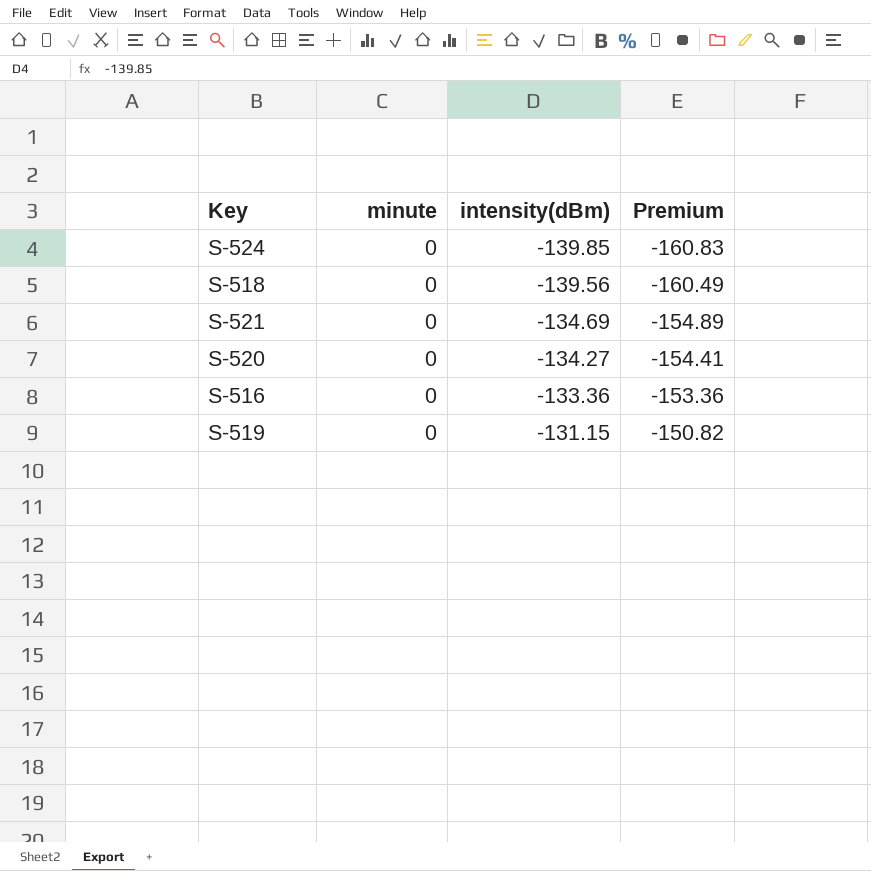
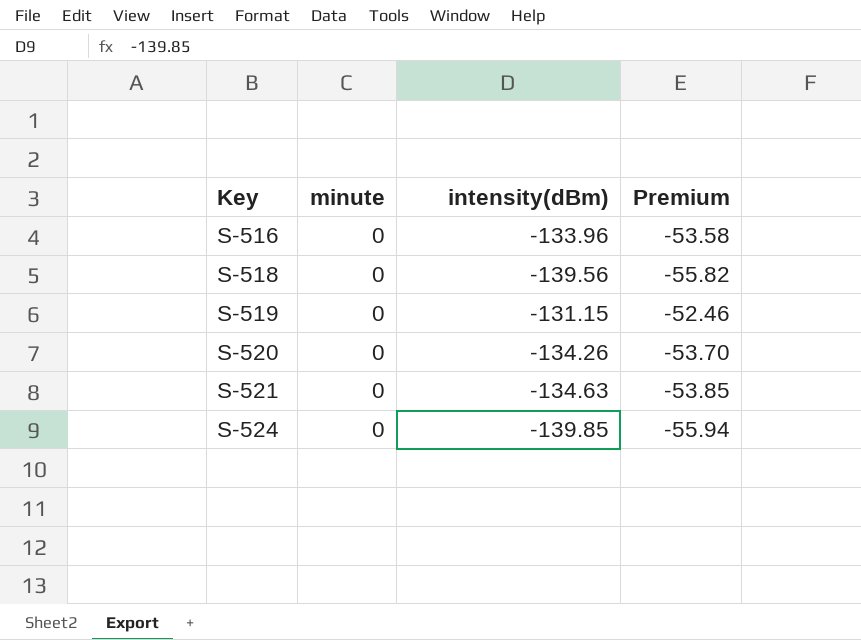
row order: intensity(dBm) ascending -> Key ascending
column Premium | formula: [intensity(dBm)] * 1.15 -> [intensity(dBm)] * 0.4
S-516 | intensity(dBm): -133.36 -> -133.96
S-520 | intensity(dBm): -134.27 -> -134.26
S-521 | intensity(dBm): -134.69 -> -134.63

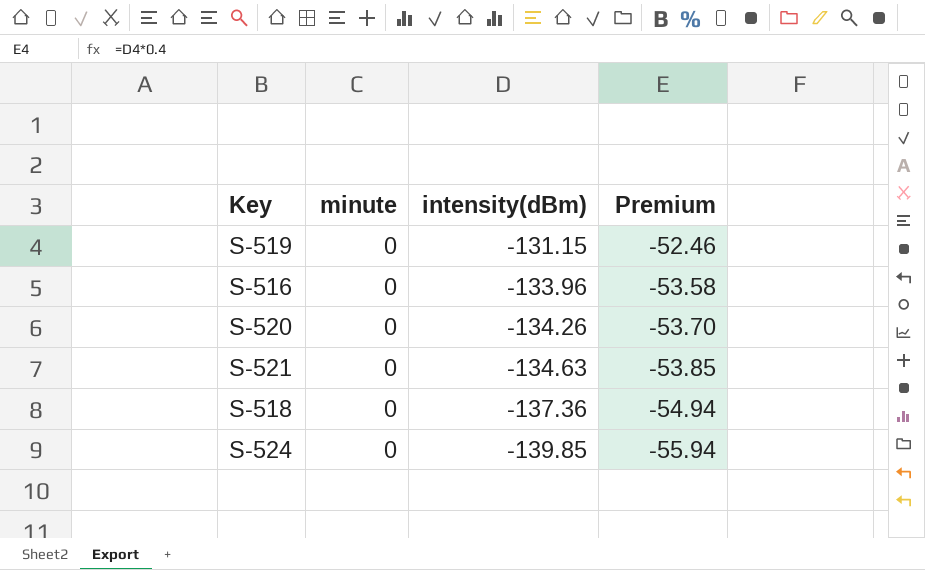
row order: Key ascending -> intensity(dBm) descending
S-518 | intensity(dBm): -139.56 -> -137.36
S-518 | Premium: -55.82 -> -54.94

